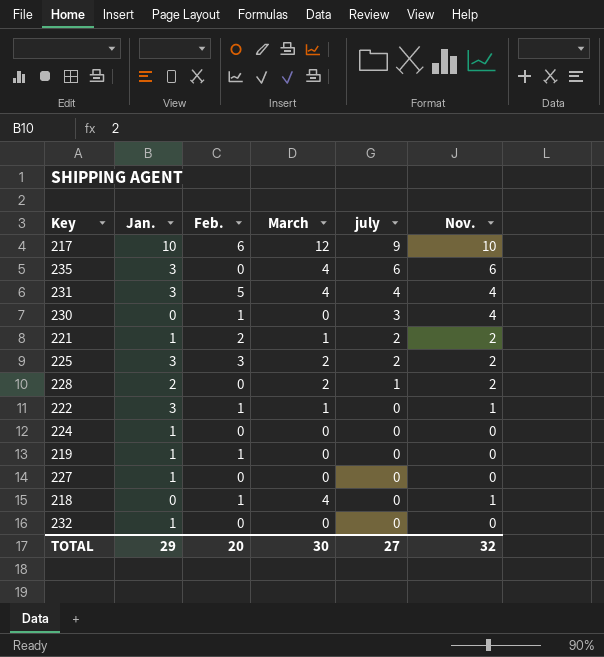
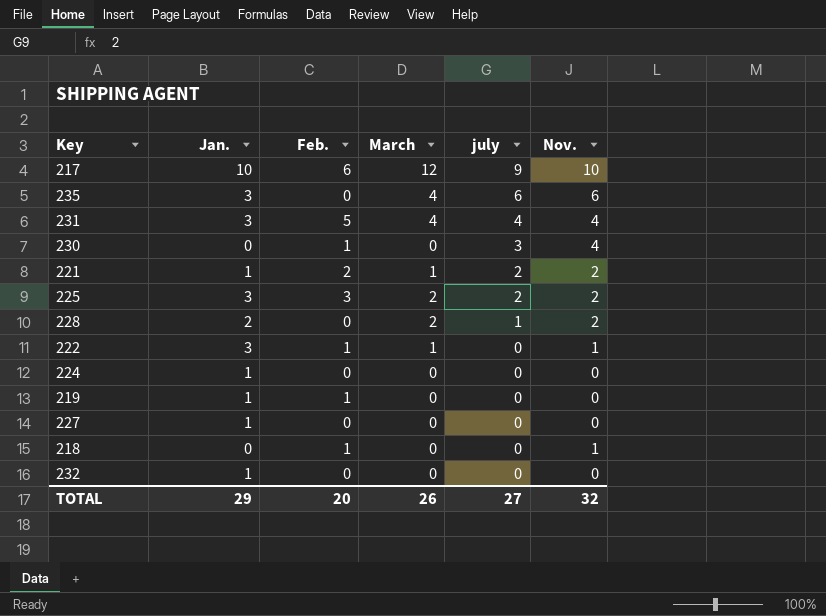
218 | March: 4 -> 0
TOTAL | March: 30 -> 26

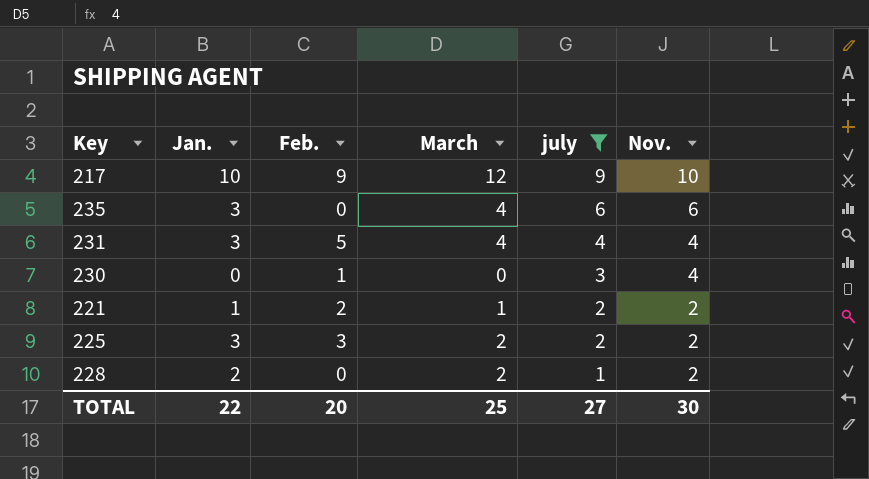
filter: none -> july != 0
217 | Feb.: 6 -> 9
TOTAL | Jan.: 29 -> 22
TOTAL | March: 26 -> 25
TOTAL | Nov.: 32 -> 30

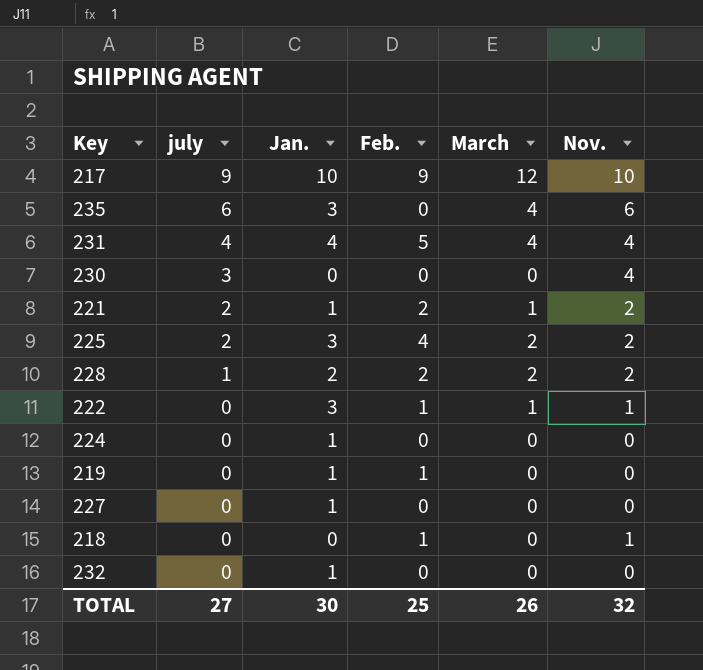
filter: july != 0 -> none
column july | position: 5 -> 2
231 | Jan.: 3 -> 4
230 | Feb.: 1 -> 0
225 | Feb.: 3 -> 4
228 | Feb.: 0 -> 2
TOTAL | Jan.: 22 -> 30
TOTAL | Feb.: 20 -> 25
TOTAL | March: 25 -> 26
TOTAL | Nov.: 30 -> 32

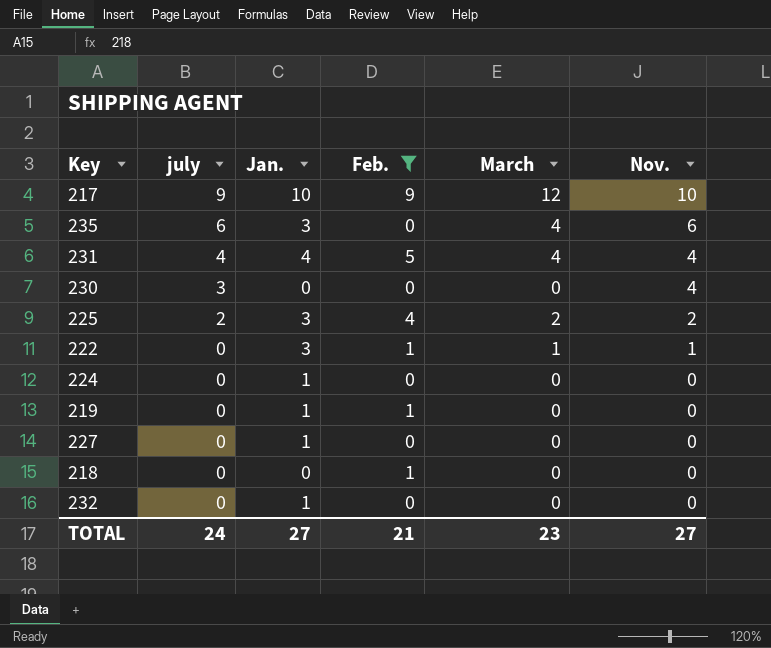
filter: none -> Feb. != 2
218 | Nov.: 1 -> 0
TOTAL | july: 27 -> 24
TOTAL | Jan.: 30 -> 27
TOTAL | Feb.: 25 -> 21
TOTAL | March: 26 -> 23
TOTAL | Nov.: 32 -> 27

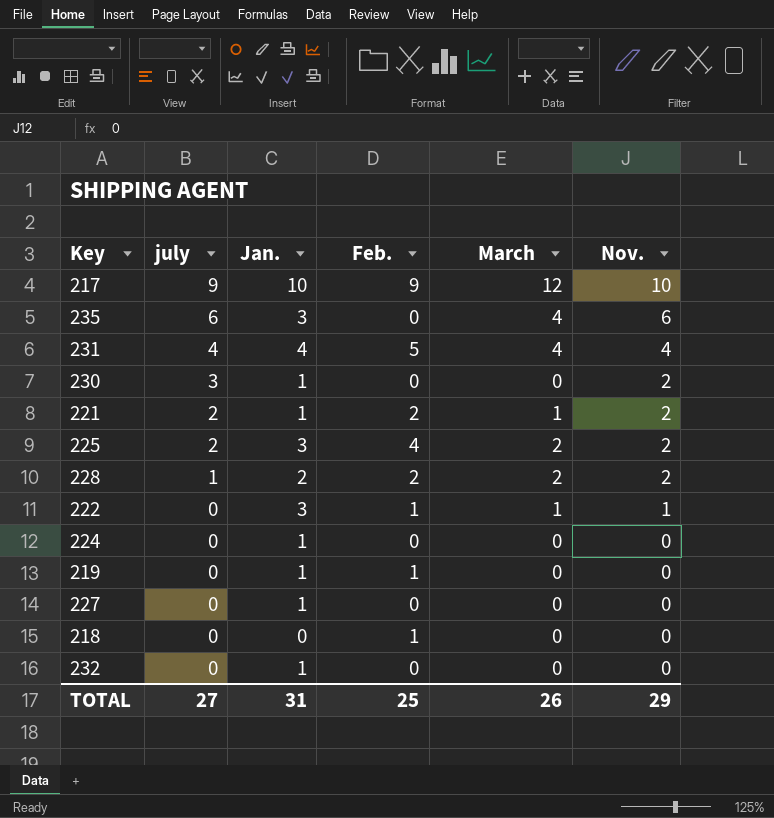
filter: Feb. != 2 -> none
230 | Jan.: 0 -> 1
230 | Nov.: 4 -> 2
TOTAL | july: 24 -> 27
TOTAL | Jan.: 27 -> 31
TOTAL | Feb.: 21 -> 25
TOTAL | March: 23 -> 26
TOTAL | Nov.: 27 -> 29

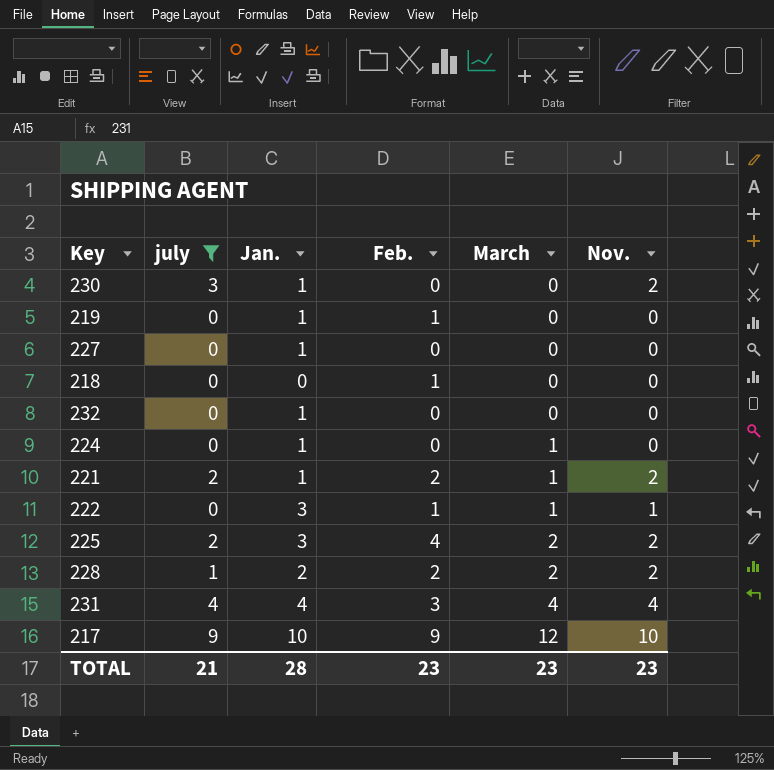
filter: none -> july != 6
row order: july descending -> March ascending
224 | March: 0 -> 1
231 | Feb.: 5 -> 3
TOTAL | july: 27 -> 21
TOTAL | Jan.: 31 -> 28
TOTAL | Feb.: 25 -> 23
TOTAL | March: 26 -> 23
TOTAL | Nov.: 29 -> 23

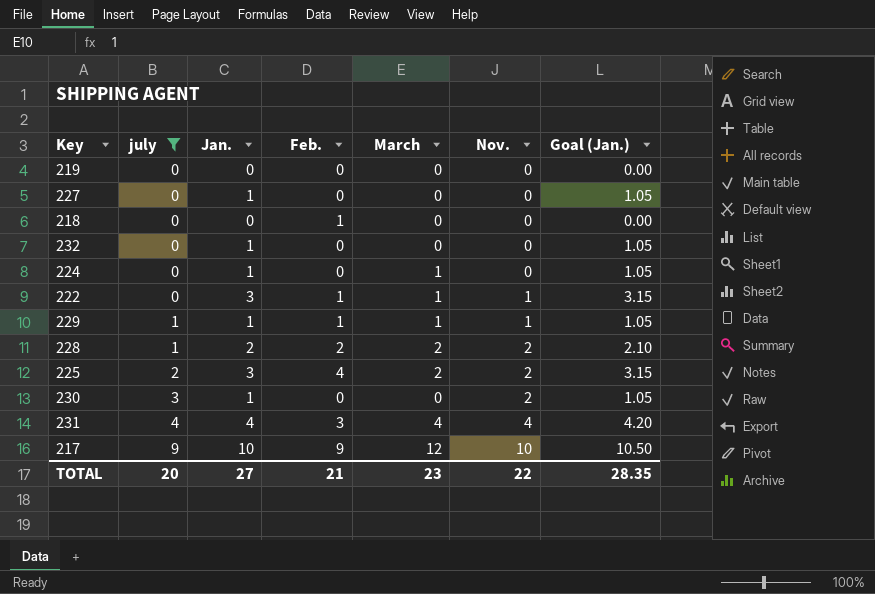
row order: March ascending -> july ascending
column Goal (Jan.) | formula: none -> [Jan.] * 1.05
row 221: 2 | 1 | 2 | 1 | 2 -> none
219 | Jan.: 1 -> 0
219 | Feb.: 1 -> 0
row 229: none -> 1 | 1 | 1 | 1 | 1 | 1.05
TOTAL | july: 21 -> 20
TOTAL | Jan.: 28 -> 27
TOTAL | Feb.: 23 -> 21
TOTAL | Nov.: 23 -> 22

